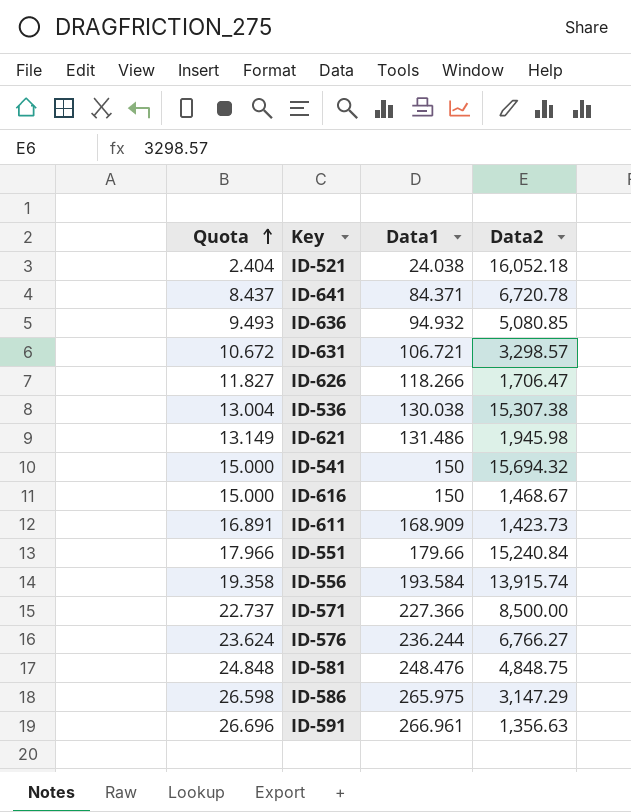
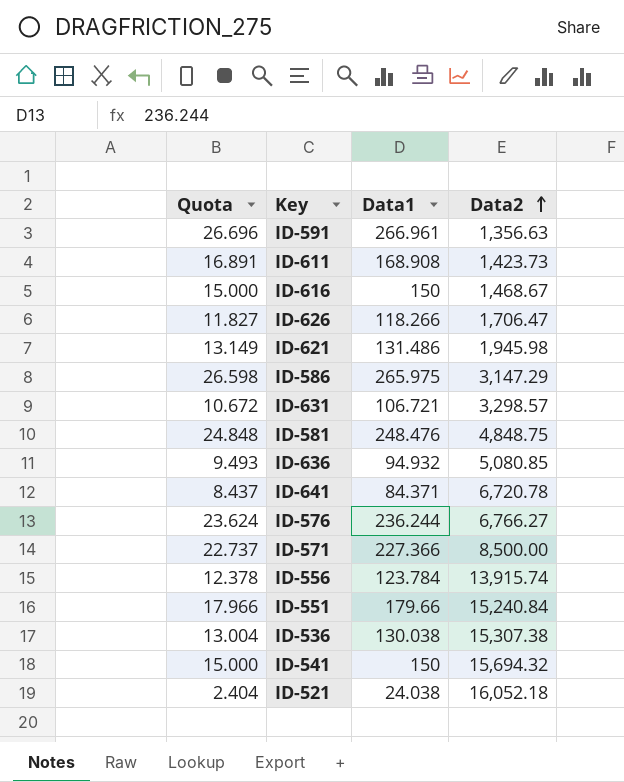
row order: Quota ascending -> Data2 ascending
ID-611 | Data1: 168.909 -> 168.908
ID-556 | Quota: 19.358 -> 12.378
ID-556 | Data1: 193.584 -> 123.784

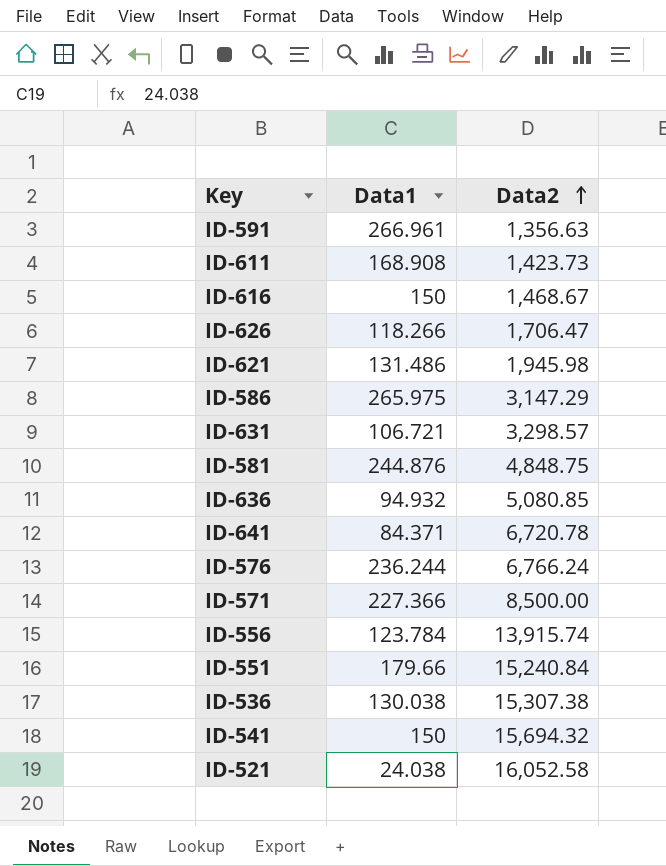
column Quota | formula: [Data1] * 0.1 -> none
ID-581 | Data1: 248.476 -> 244.876
ID-576 | Data2: 6,766.27 -> 6,766.24
ID-521 | Data2: 16,052.18 -> 16,052.58

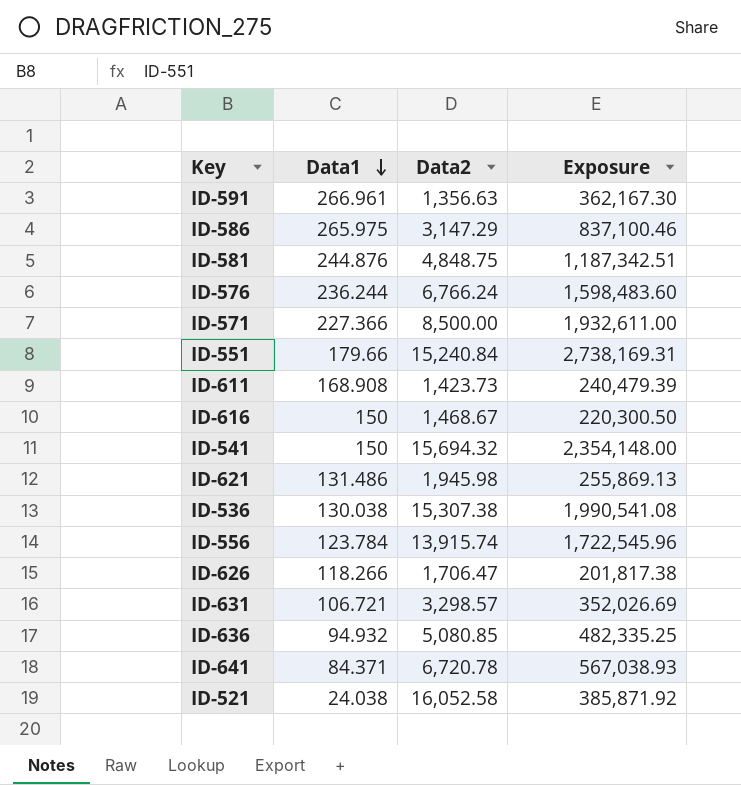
row order: Data2 ascending -> Data1 descending
column Exposure | formula: none -> [Data1] * [Data2]

